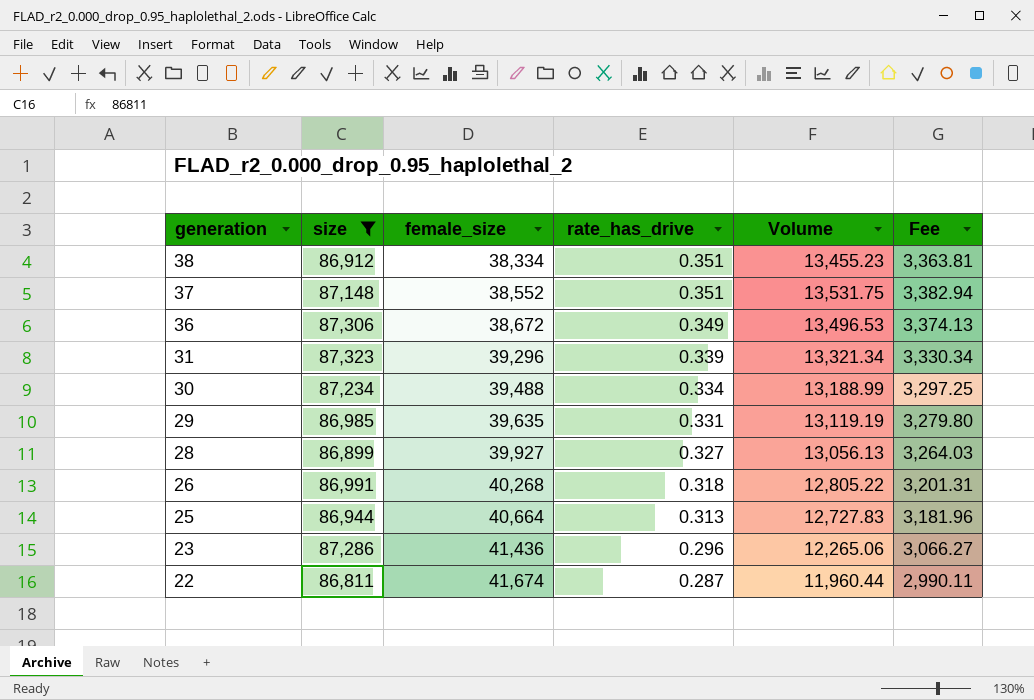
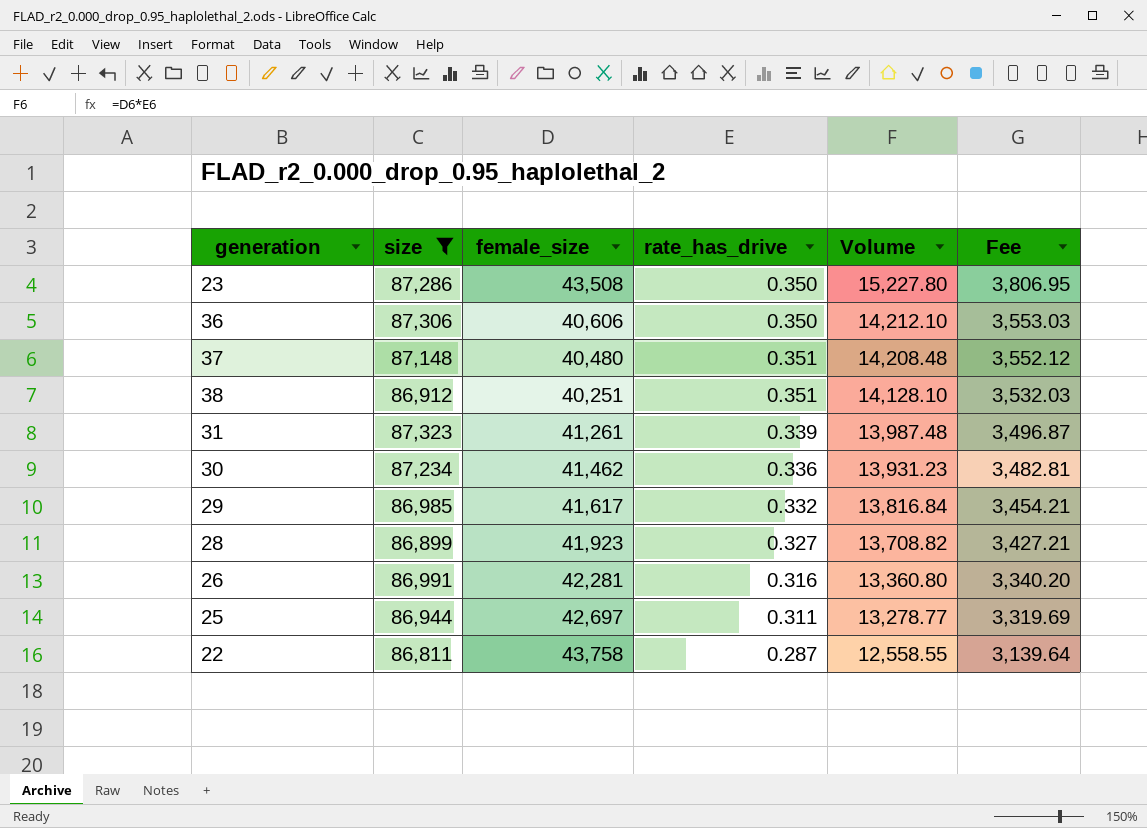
row order: generation descending -> Volume descending
23 | female_size: 41,436 -> 43,508
23 | rate_has_drive: 0.296 -> 0.350
23 | Volume: 12,265.06 -> 15,227.80
23 | Fee: 3,066.27 -> 3,806.95
36 | female_size: 38,672 -> 40,606
36 | rate_has_drive: 0.349 -> 0.350
36 | Volume: 13,496.53 -> 14,212.10
36 | Fee: 3,374.13 -> 3,553.03
37 | female_size: 38,552 -> 40,480
37 | Volume: 13,531.75 -> 14,208.48
37 | Fee: 3,382.94 -> 3,552.12
38 | female_size: 38,334 -> 40,251
38 | Volume: 13,455.23 -> 14,128.10
38 | Fee: 3,363.81 -> 3,532.03
31 | female_size: 39,296 -> 41,261
31 | Volume: 13,321.34 -> 13,987.48
31 | Fee: 3,330.34 -> 3,496.87
30 | female_size: 39,488 -> 41,462
30 | rate_has_drive: 0.334 -> 0.336
30 | Volume: 13,188.99 -> 13,931.23
30 | Fee: 3,297.25 -> 3,482.81
29 | female_size: 39,635 -> 41,617
29 | rate_has_drive: 0.331 -> 0.332
29 | Volume: 13,119.19 -> 13,816.84
29 | Fee: 3,279.80 -> 3,454.21
28 | female_size: 39,927 -> 41,923
28 | Volume: 13,056.13 -> 13,708.82
28 | Fee: 3,264.03 -> 3,427.21
26 | female_size: 40,268 -> 42,281
26 | rate_has_drive: 0.318 -> 0.316
26 | Volume: 12,805.22 -> 13,360.80
26 | Fee: 3,201.31 -> 3,340.20
25 | female_size: 40,664 -> 42,697
25 | rate_has_drive: 0.313 -> 0.311
25 | Volume: 12,727.83 -> 13,278.77
25 | Fee: 3,181.96 -> 3,319.69
22 | female_size: 41,674 -> 43,758
22 | Volume: 11,960.44 -> 12,558.55
22 | Fee: 2,990.11 -> 3,139.64

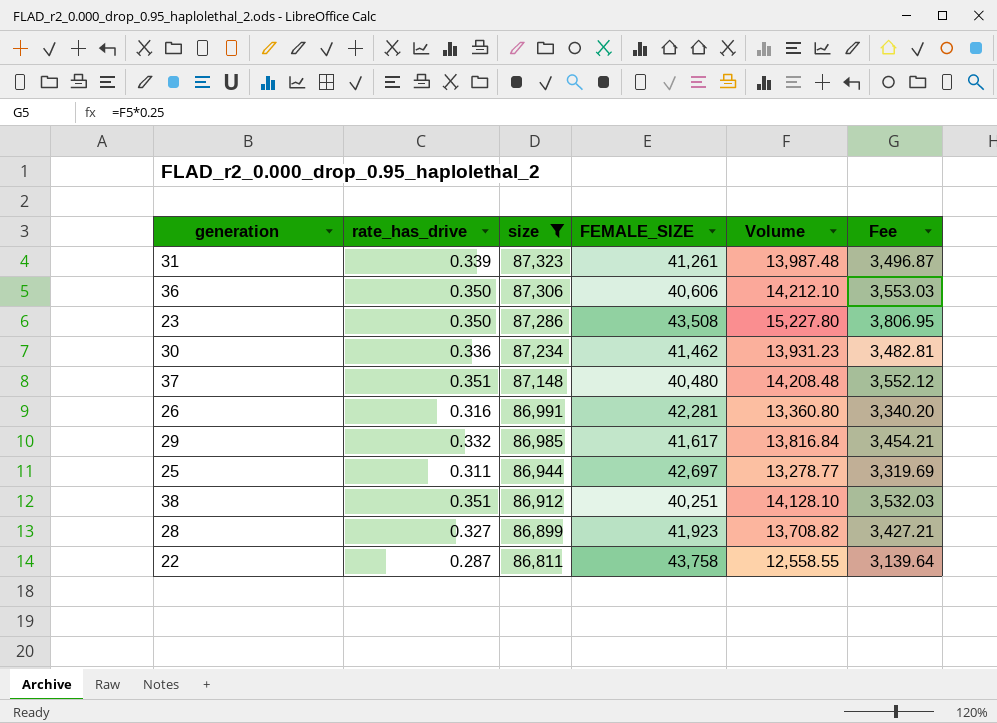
row order: Volume descending -> size descending
column rate_has_drive | position: 4 -> 2
column name: female_size -> FEMALE_SIZE

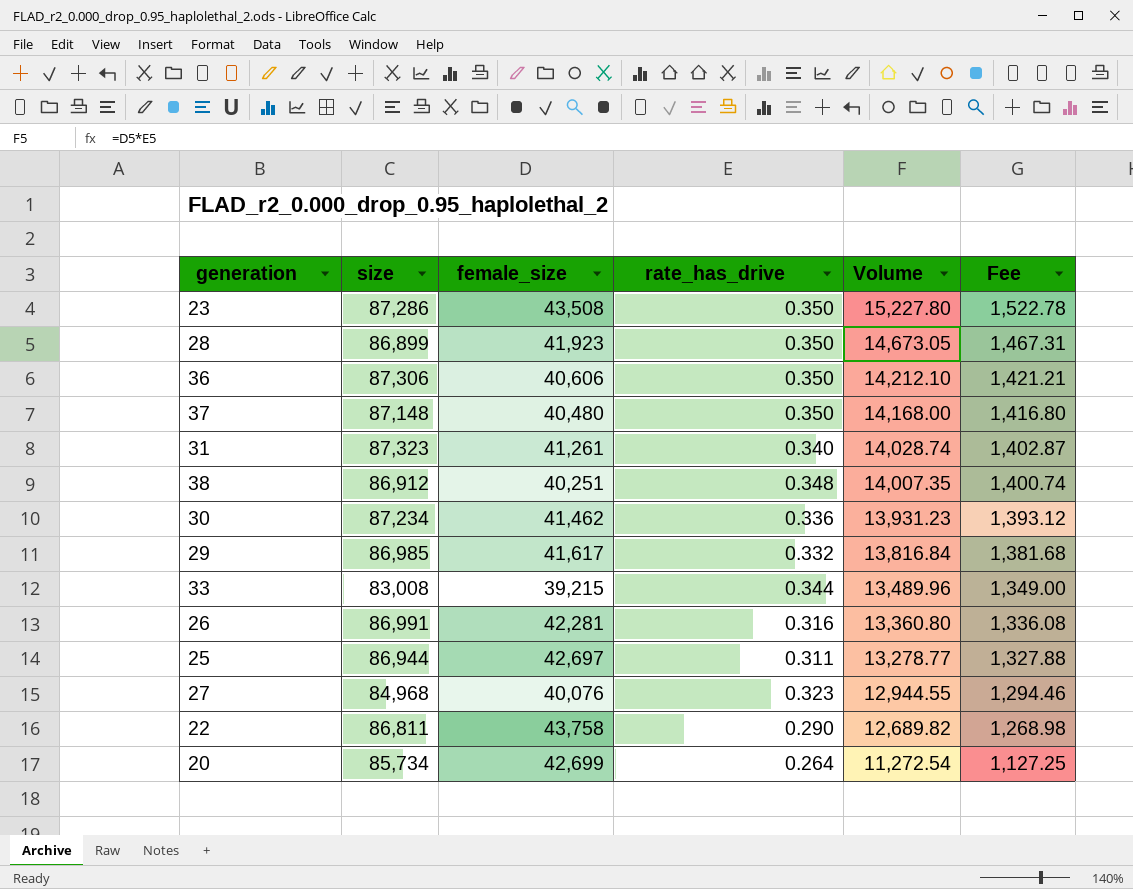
filter: size >= 86,811 -> none
row order: size descending -> Volume descending
column name: FEMALE_SIZE -> female_size
column rate_has_drive | position: 2 -> 4
column Fee | formula: [Volume] * 0.25 -> [Volume] * 0.1
28 | rate_has_drive: 0.327 -> 0.350
28 | Volume: 13,708.82 -> 14,673.05
37 | rate_has_drive: 0.351 -> 0.350
37 | Volume: 14,208.48 -> 14,168.00
31 | rate_has_drive: 0.339 -> 0.340
31 | Volume: 13,987.48 -> 14,028.74
38 | rate_has_drive: 0.351 -> 0.348
38 | Volume: 14,128.10 -> 14,007.35
22 | rate_has_drive: 0.287 -> 0.290
22 | Volume: 12,558.55 -> 12,689.82

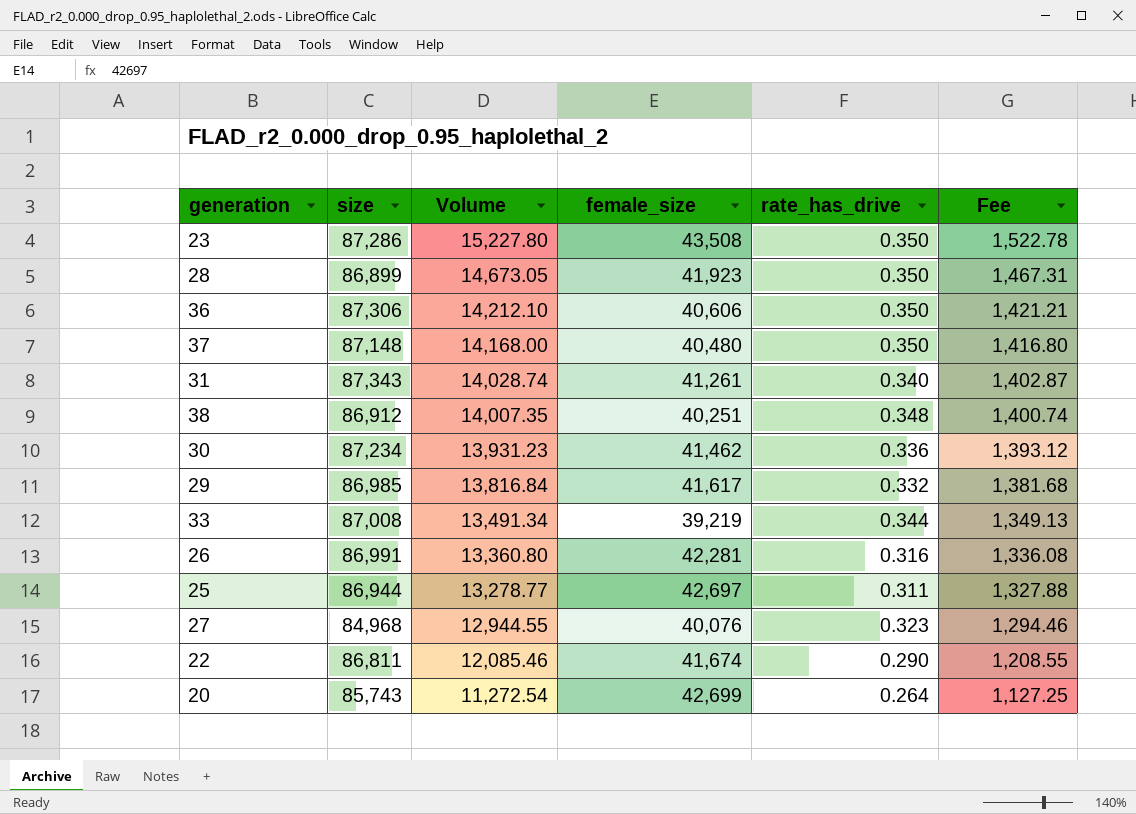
column Volume | position: 5 -> 3
31 | size: 87,323 -> 87,343
33 | size: 83,008 -> 87,008
33 | Volume: 13,489.96 -> 13,491.34
33 | female_size: 39,215 -> 39,219
33 | Fee: 1,349.00 -> 1,349.13
22 | Volume: 12,689.82 -> 12,085.46
22 | female_size: 43,758 -> 41,674
22 | Fee: 1,268.98 -> 1,208.55
20 | size: 85,734 -> 85,743

